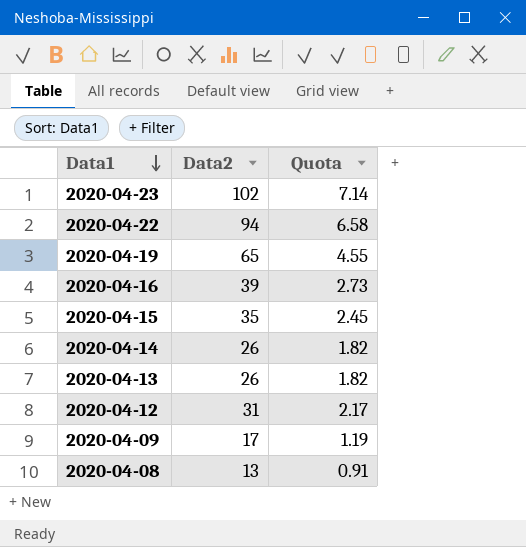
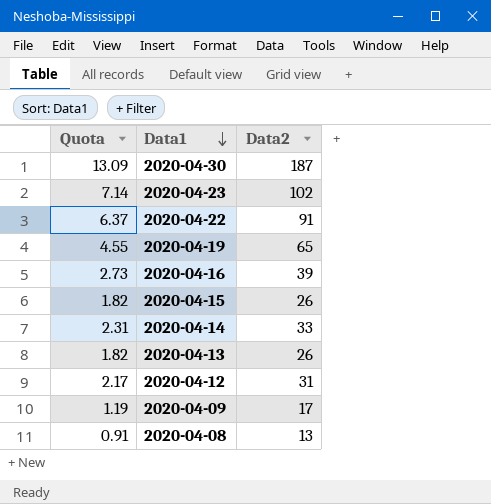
column Quota | position: 3 -> 1
row 2020-04-30: none -> 13.09 | 187
2020-04-22 | Quota: 6.58 -> 6.37
2020-04-22 | Data2: 94 -> 91
2020-04-15 | Quota: 2.45 -> 1.82
2020-04-15 | Data2: 35 -> 26
2020-04-14 | Quota: 1.82 -> 2.31
2020-04-14 | Data2: 26 -> 33

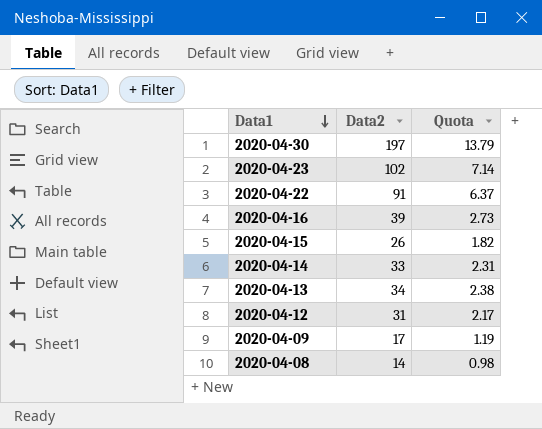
column Quota | position: 1 -> 3
row 2020-04-19: 4.55 | 65 -> none
2020-04-30 | Data2: 187 -> 197
2020-04-30 | Quota: 13.09 -> 13.79
2020-04-13 | Data2: 26 -> 34
2020-04-13 | Quota: 1.82 -> 2.38
2020-04-08 | Data2: 13 -> 14
2020-04-08 | Quota: 0.91 -> 0.98

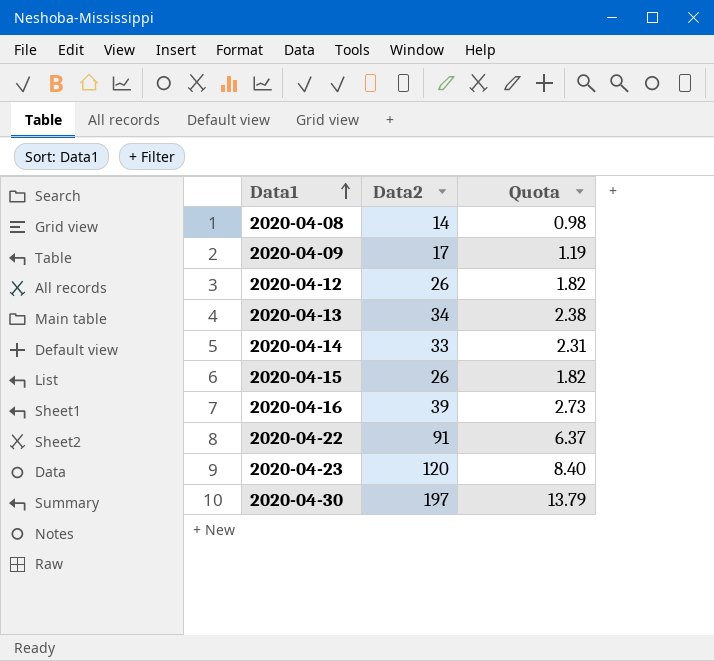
row order: Data1 descending -> Data1 ascending
2020-04-12 | Data2: 31 -> 26
2020-04-12 | Quota: 2.17 -> 1.82
2020-04-23 | Data2: 102 -> 120
2020-04-23 | Quota: 7.14 -> 8.40

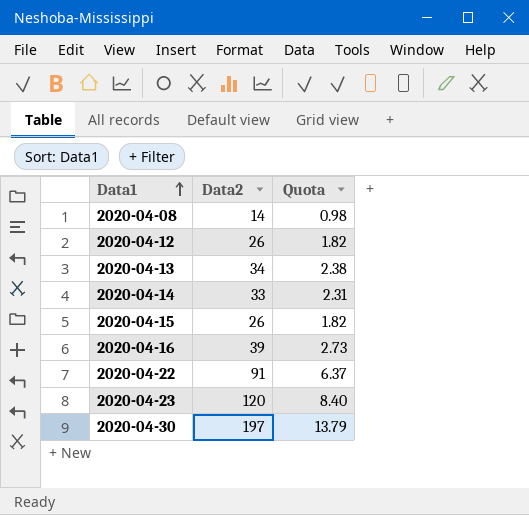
row 2020-04-09: 17 | 1.19 -> none

